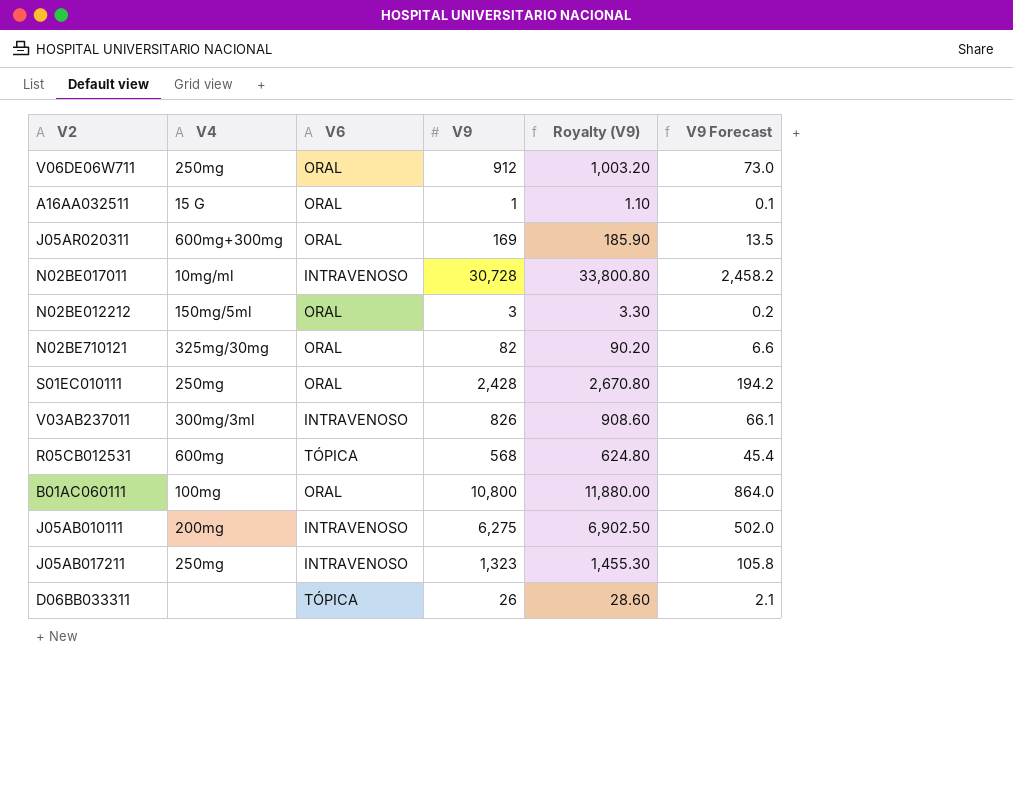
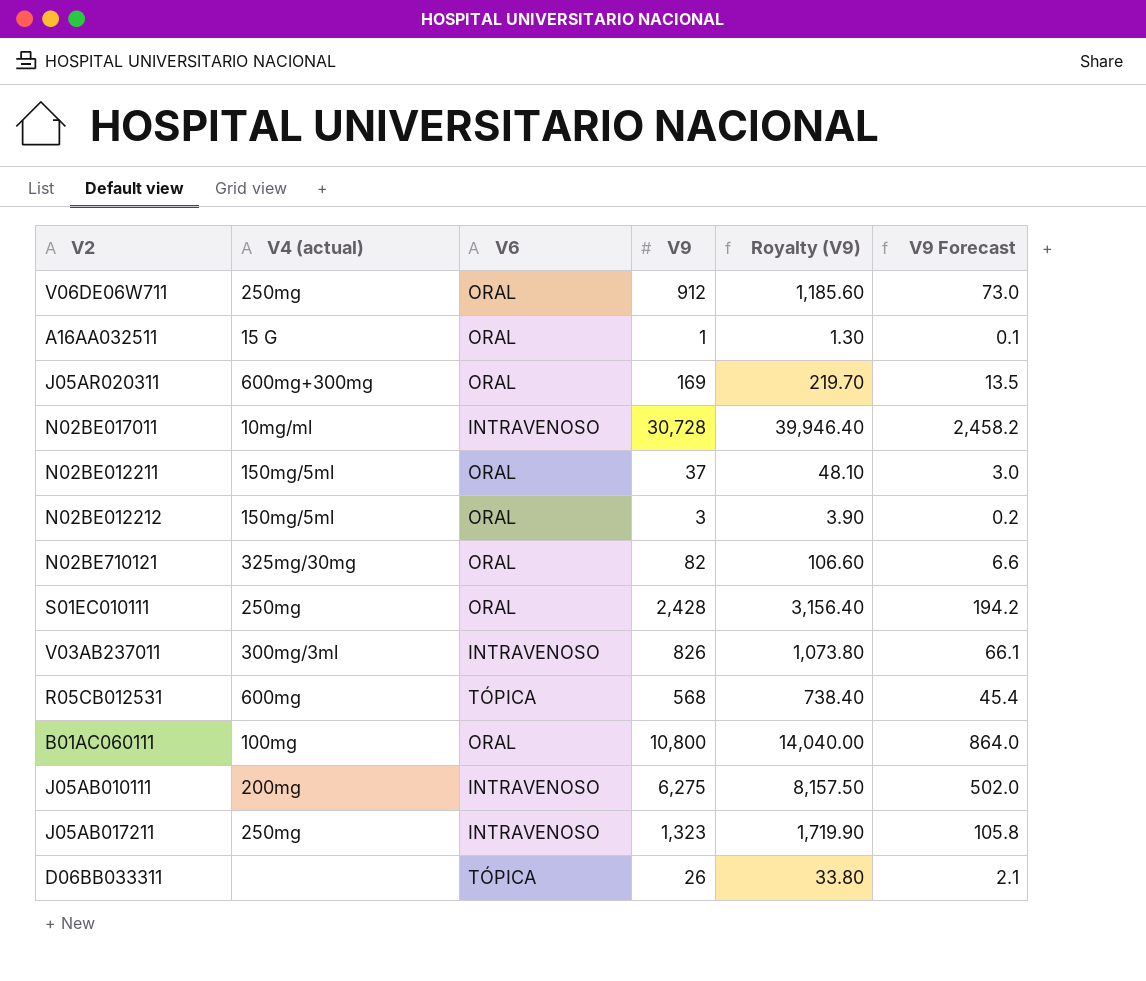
column name: V4 -> V4 (actual)
column Royalty (V9) | formula: [V9] * 1.1 -> [V9] * 1.3
row N02BE012211: none -> 150mg/5ml | ORAL | 37 | 48.10 | 3.0

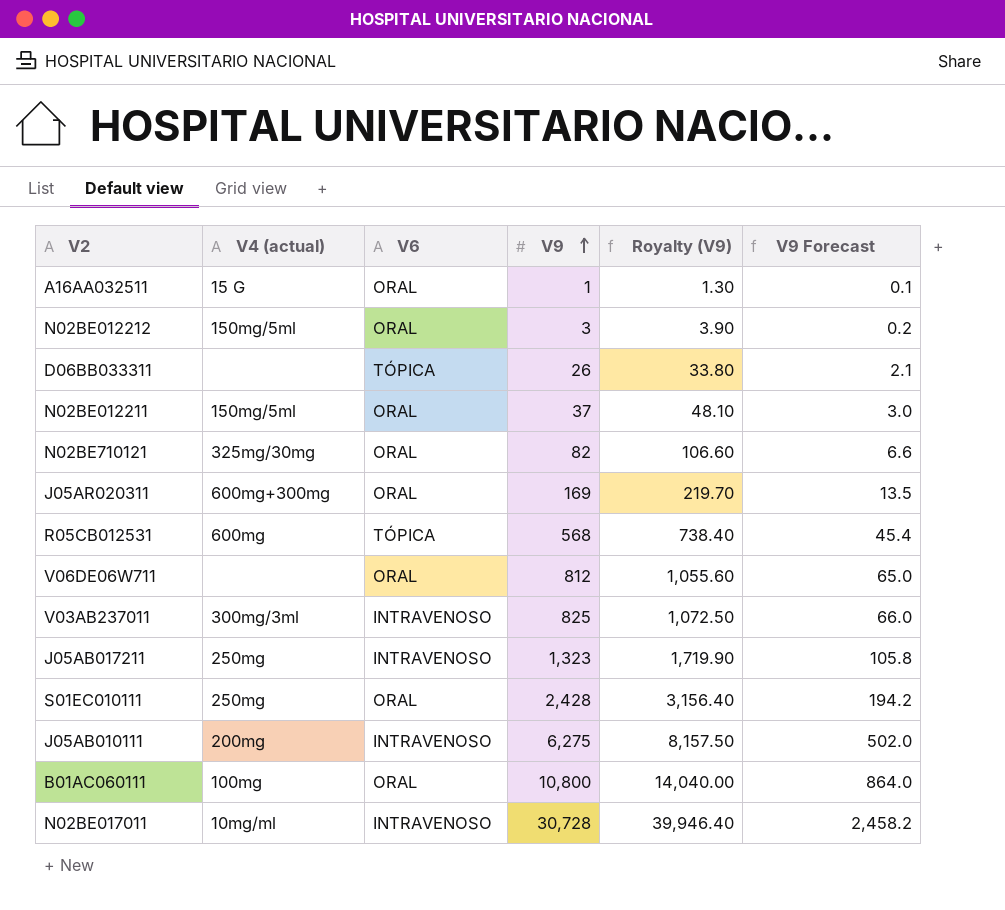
row order: none -> V9 ascending
V06DE06W711 | V4 (actual): 250mg -> none
V06DE06W711 | V9: 912 -> 812
V06DE06W711 | Royalty (V9): 1,185.60 -> 1,055.60
V06DE06W711 | V9 Forecast: 73.0 -> 65.0
V03AB237011 | V9: 826 -> 825
V03AB237011 | Royalty (V9): 1,073.80 -> 1,072.50
V03AB237011 | V9 Forecast: 66.1 -> 66.0

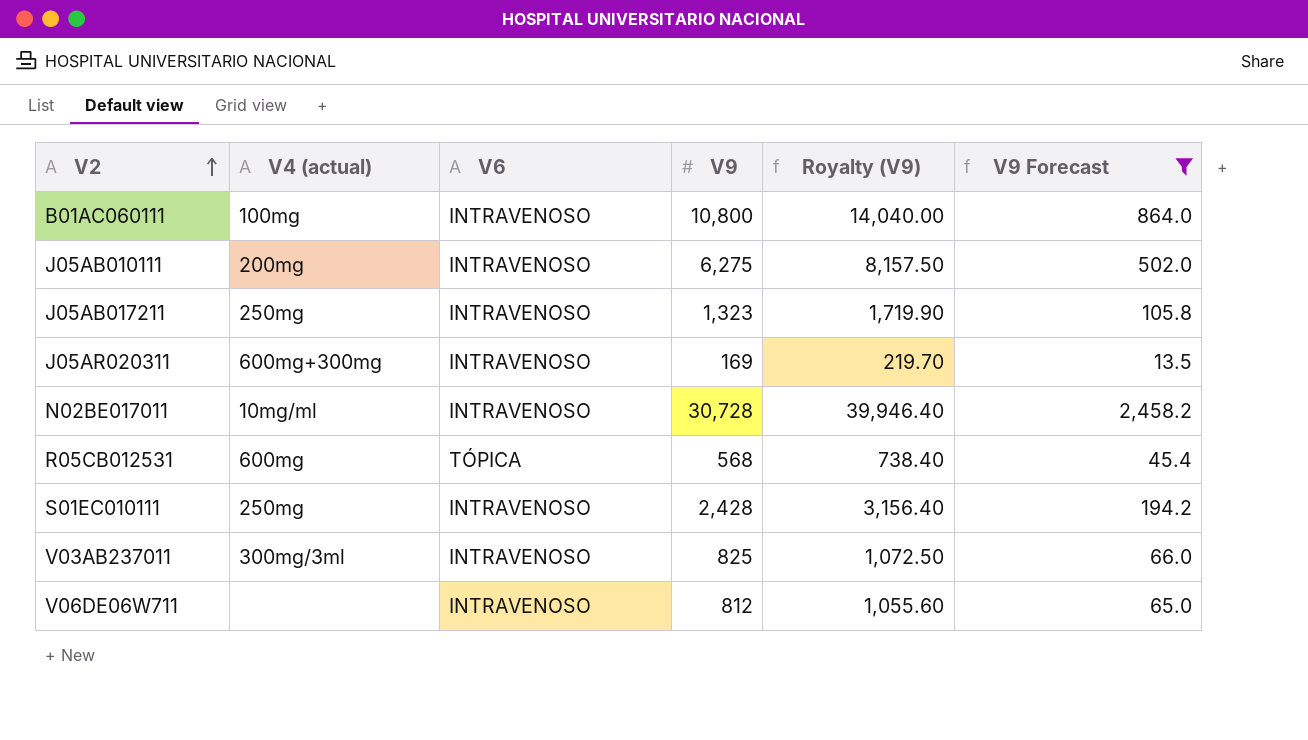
filter: none -> V9 Forecast >= 13.5
row order: V9 ascending -> V2 ascending
B01AC060111 | V6: ORAL -> INTRAVENOSO
J05AR020311 | V6: ORAL -> INTRAVENOSO
S01EC010111 | V6: ORAL -> INTRAVENOSO
V06DE06W711 | V6: ORAL -> INTRAVENOSO

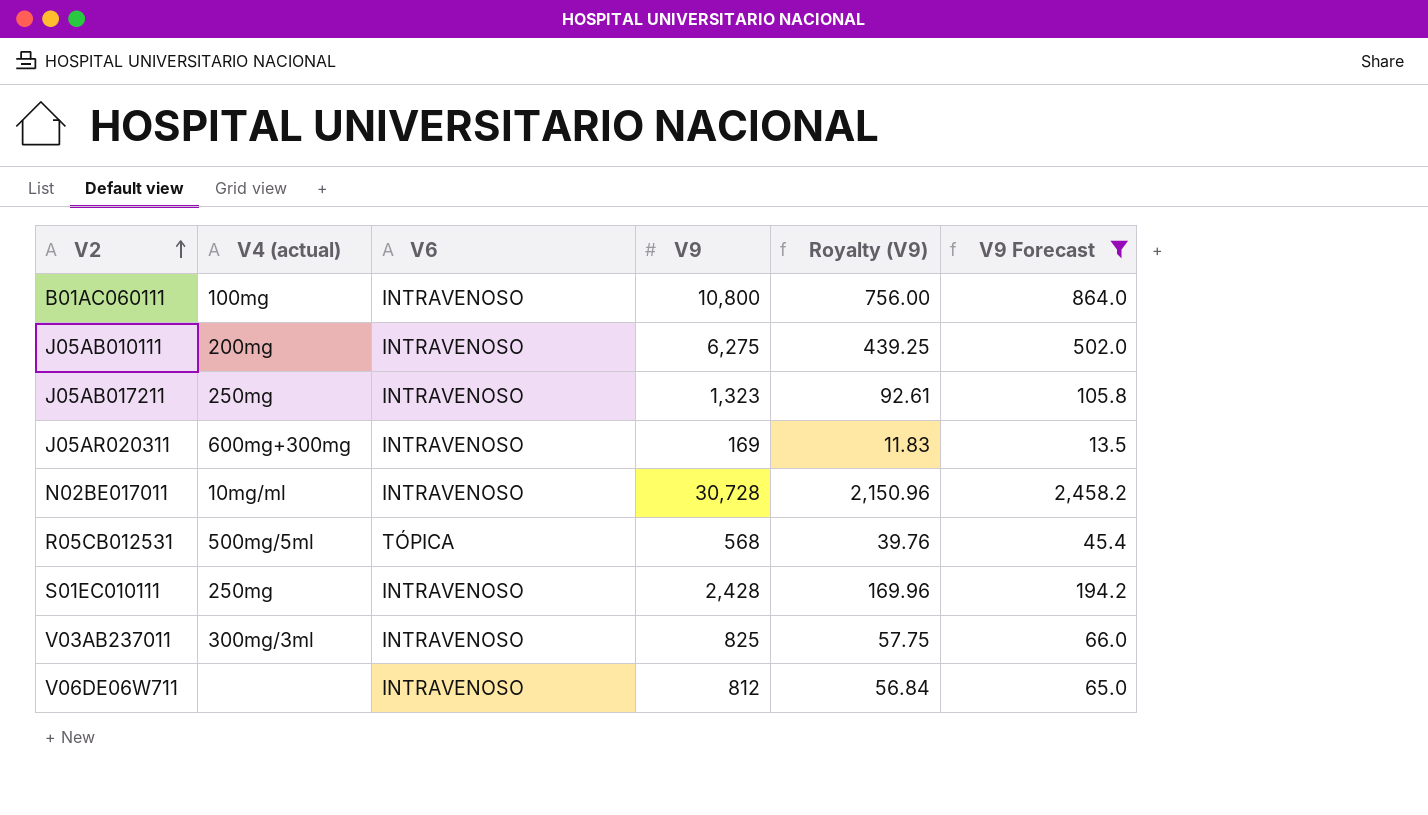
column Royalty (V9) | formula: [V9] * 1.3 -> [V9] * 0.07
R05CB012531 | V4 (actual): 600mg -> 500mg/5ml

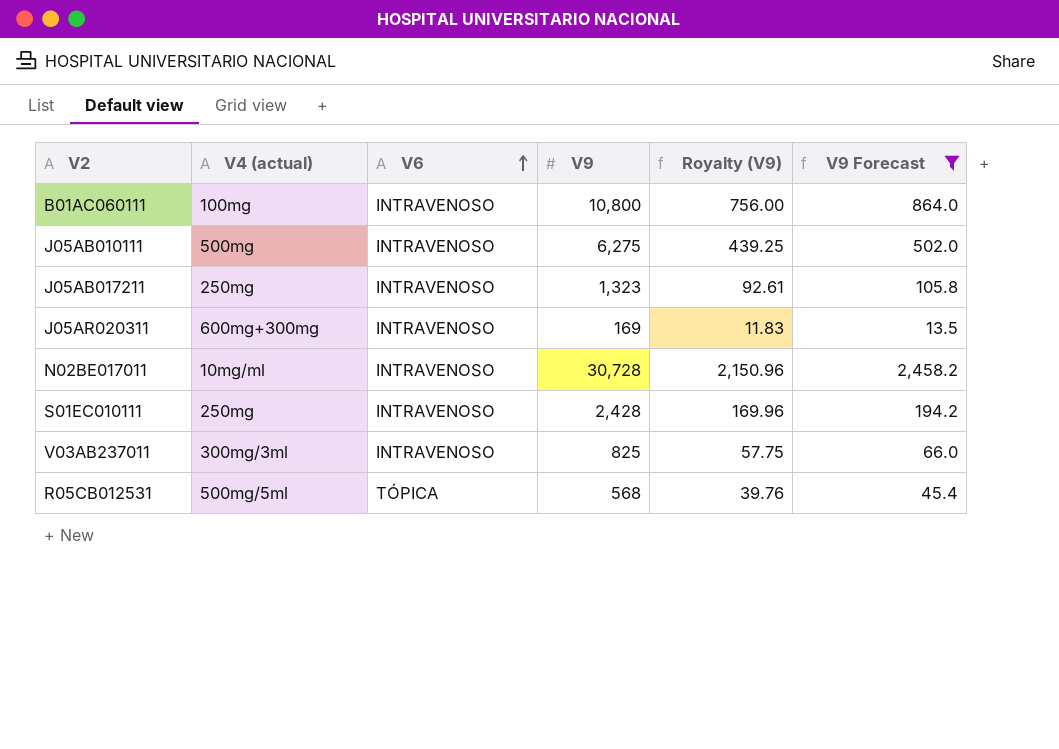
row order: V2 ascending -> V6 ascending
row V06DE06W711: none | INTRAVENOSO | 812 | 56.84 | 65.0 -> none
J05AB010111 | V4 (actual): 200mg -> 500mg

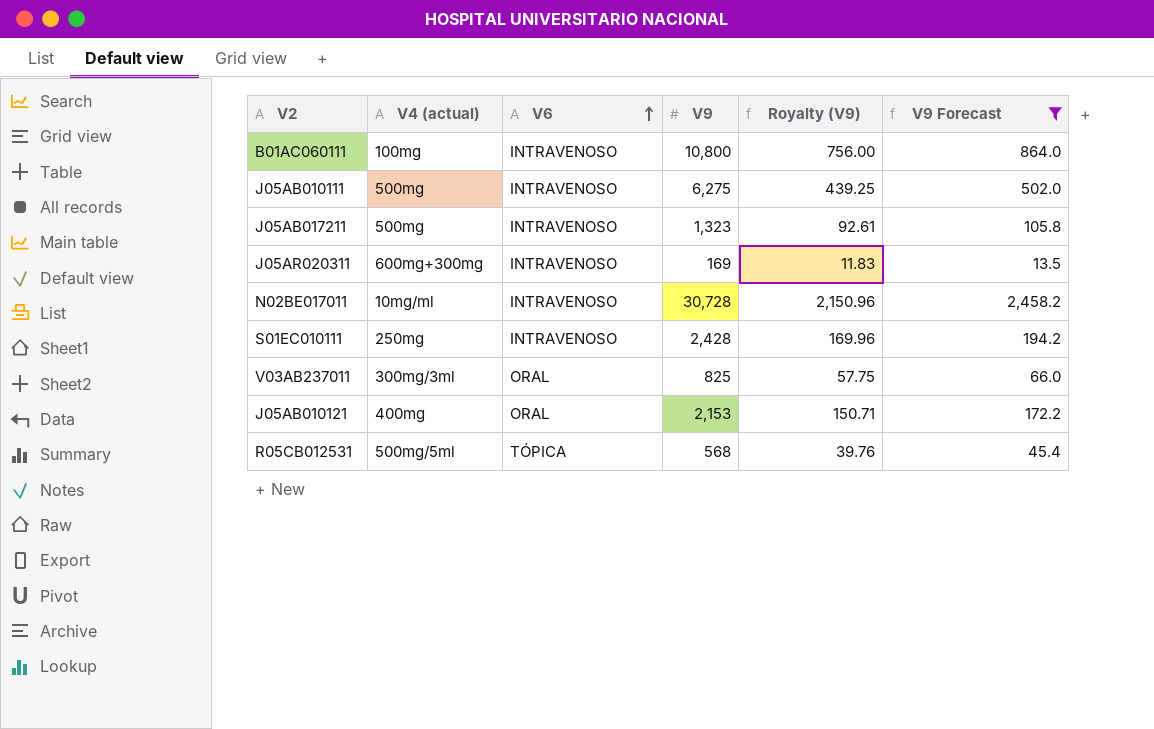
J05AB017211 | V4 (actual): 250mg -> 500mg
V03AB237011 | V6: INTRAVENOSO -> ORAL
row J05AB010121: none -> 400mg | ORAL | 2,153 | 150.71 | 172.2

